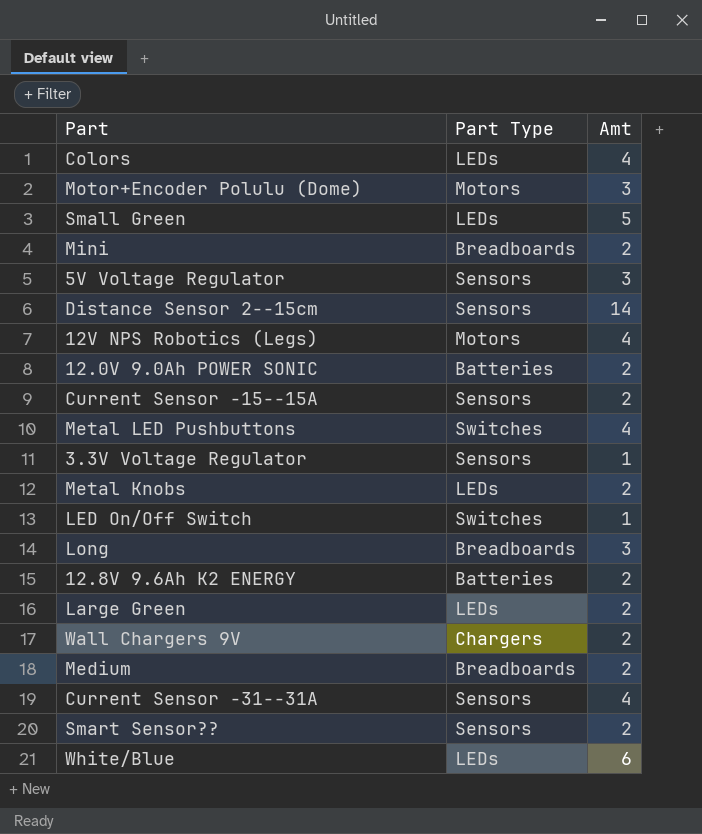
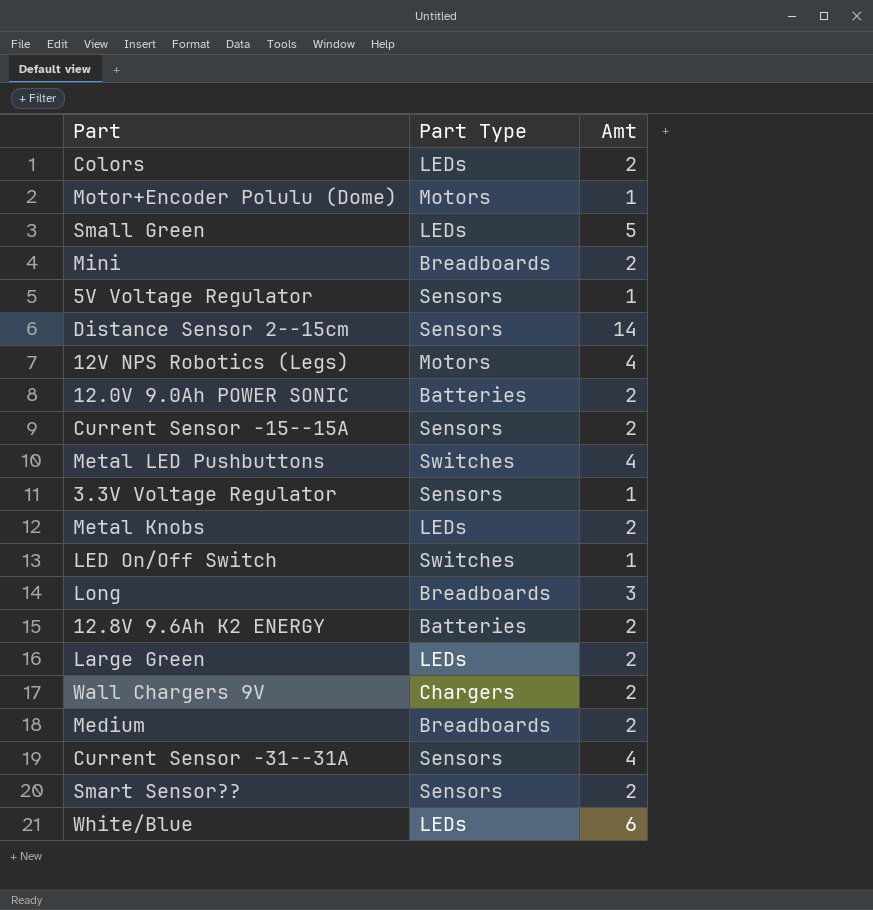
Colors | Amt: 4 -> 2
Motor+Encoder Polulu (Dome) | Amt: 3 -> 1
5V Voltage Regulator | Amt: 3 -> 1

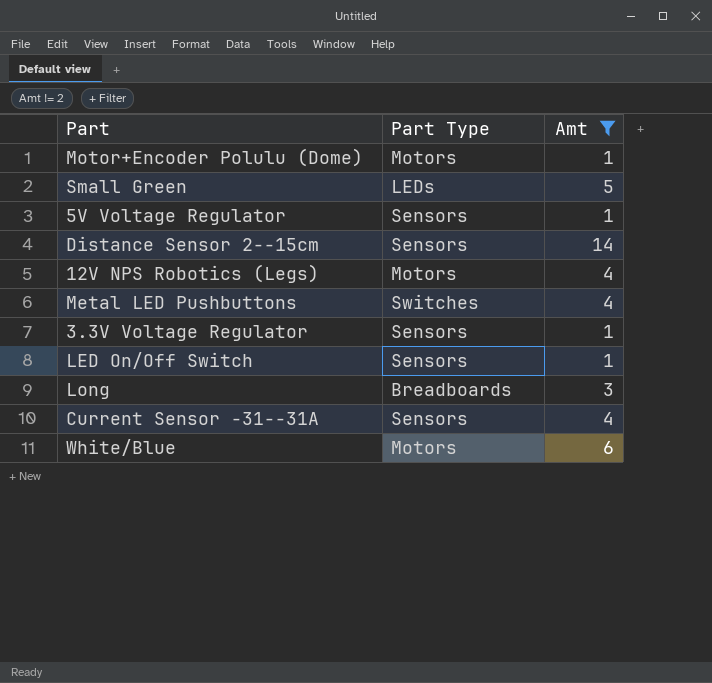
filter: none -> Amt != 2
LED On/Off Switch | Part Type: Switches -> Sensors
White/Blue | Part Type: LEDs -> Motors

